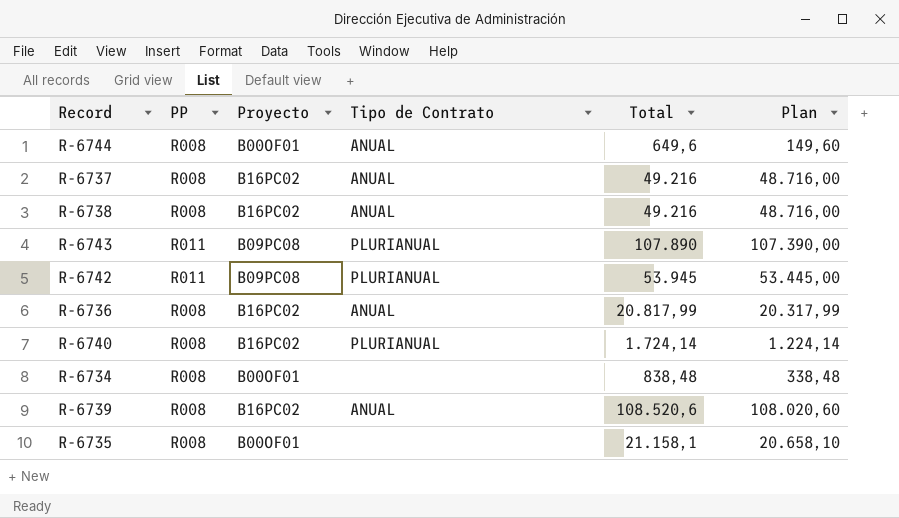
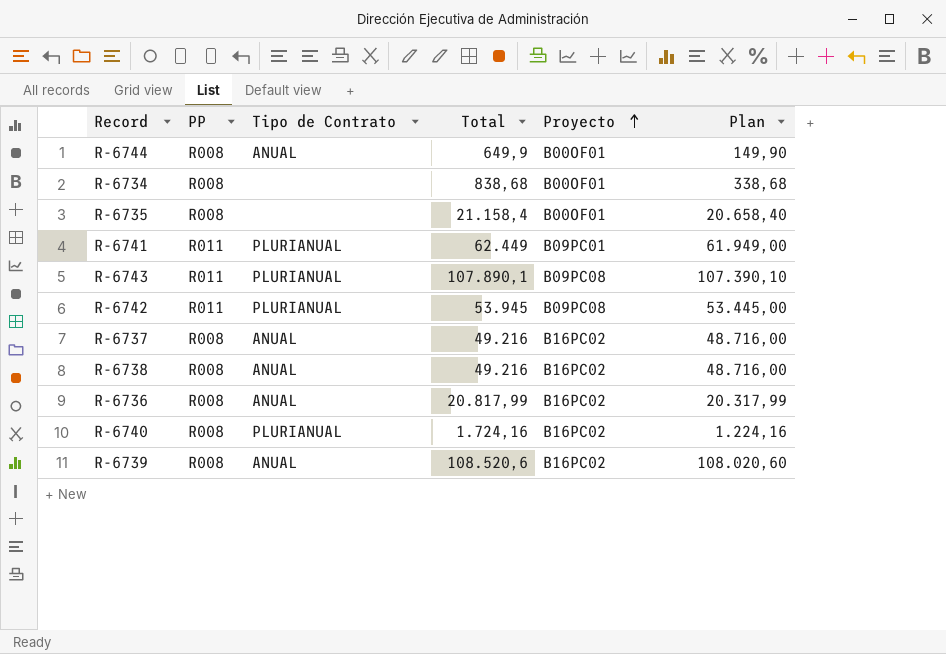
row order: none -> Proyecto ascending
column Proyecto | position: 3 -> 5
R-6744 | Total: 649,6 -> 649,9
R-6744 | Plan: 149,60 -> 149,90
R-6734 | Total: 838,48 -> 838,68
R-6734 | Plan: 338,48 -> 338,68
R-6735 | Total: 21.158,1 -> 21.158,4
R-6735 | Plan: 20.658,10 -> 20.658,40
row R-6741: none -> R011 | PLURIANUAL | 62.449 | B09PC01 | 61.949,00
R-6743 | Total: 107.890 -> 107.890,1
R-6743 | Plan: 107.390,00 -> 107.390,10
R-6740 | Total: 1.724,14 -> 1.724,16
R-6740 | Plan: 1.224,14 -> 1.224,16

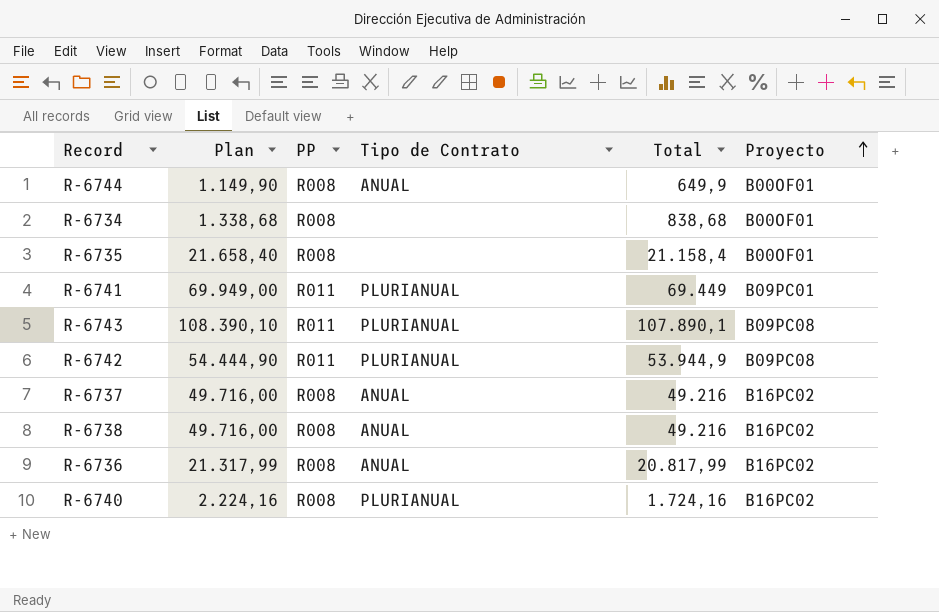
column Plan | formula: [Total] - 500 -> [Total] + 500
column Plan | position: 6 -> 2
row R-6739: R008 | ANUAL | 108.520,6 | B16PC02 | 108.020,60 -> none
R-6741 | Total: 62.449 -> 69.449
R-6742 | Total: 53.945 -> 53.944,9

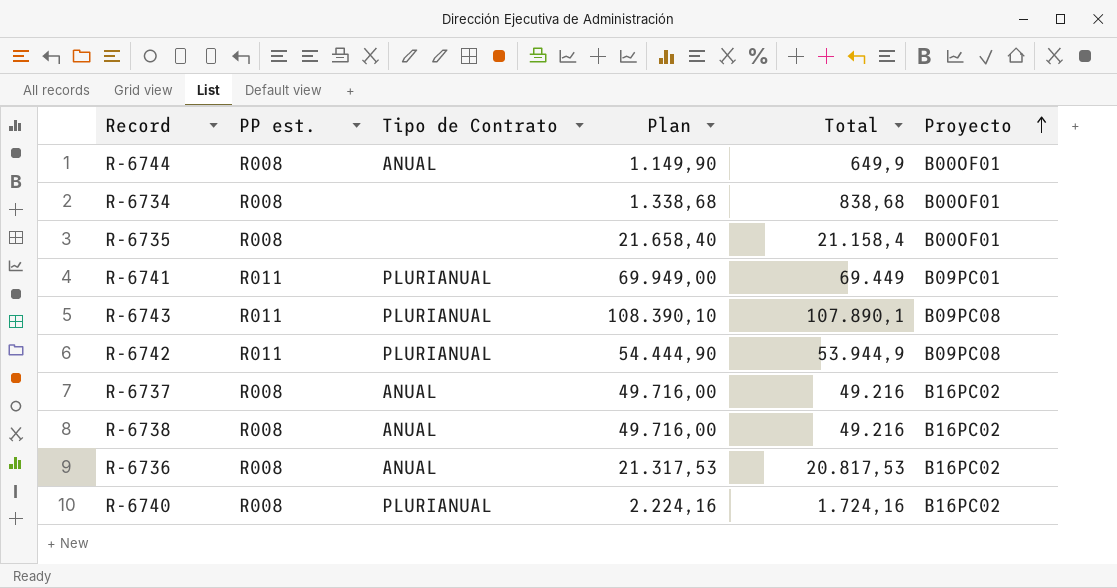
column name: PP -> PP est.
column Plan | position: 2 -> 4
R-6736 | Plan: 21.317,99 -> 21.317,53
R-6736 | Total: 20.817,99 -> 20.817,53

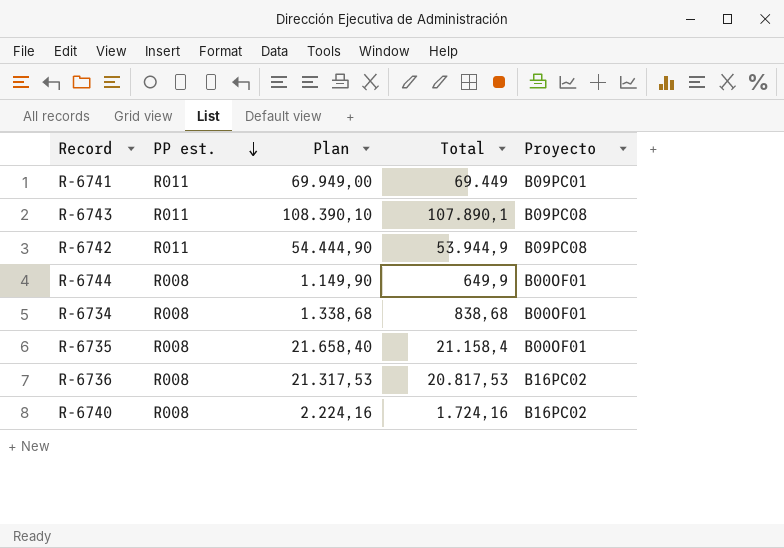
row order: Proyecto ascending -> PP est. descending
column Tipo de Contrato | position: 3 -> none
row R-6737: R008 | ANUAL | 49.716,00 | 49.216 | B16PC02 -> none
row R-6738: R008 | ANUAL | 49.716,00 | 49.216 | B16PC02 -> none

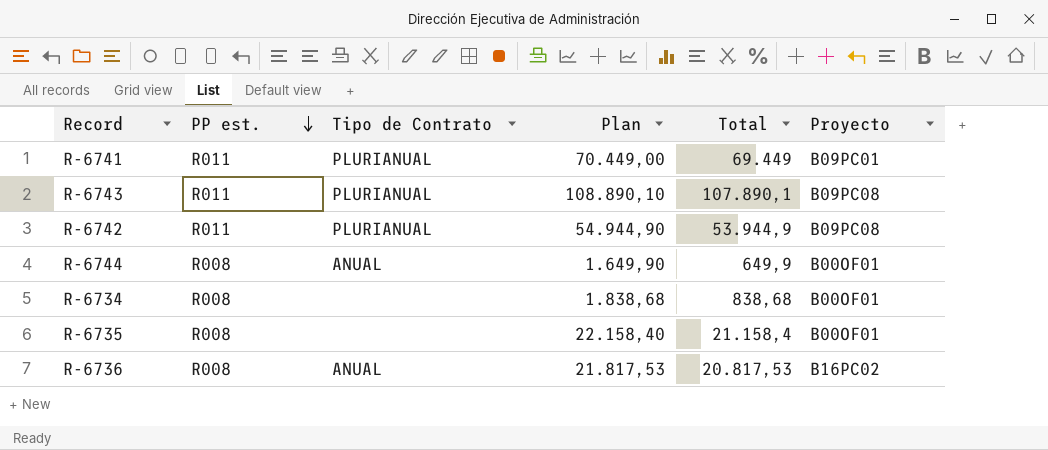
column Tipo de Contrato | position: none -> 3
column Plan | formula: [Total] + 500 -> [Total] + 1000
row R-6740: R008 | 2.224,16 | 1.724,16 | B16PC02 -> none

